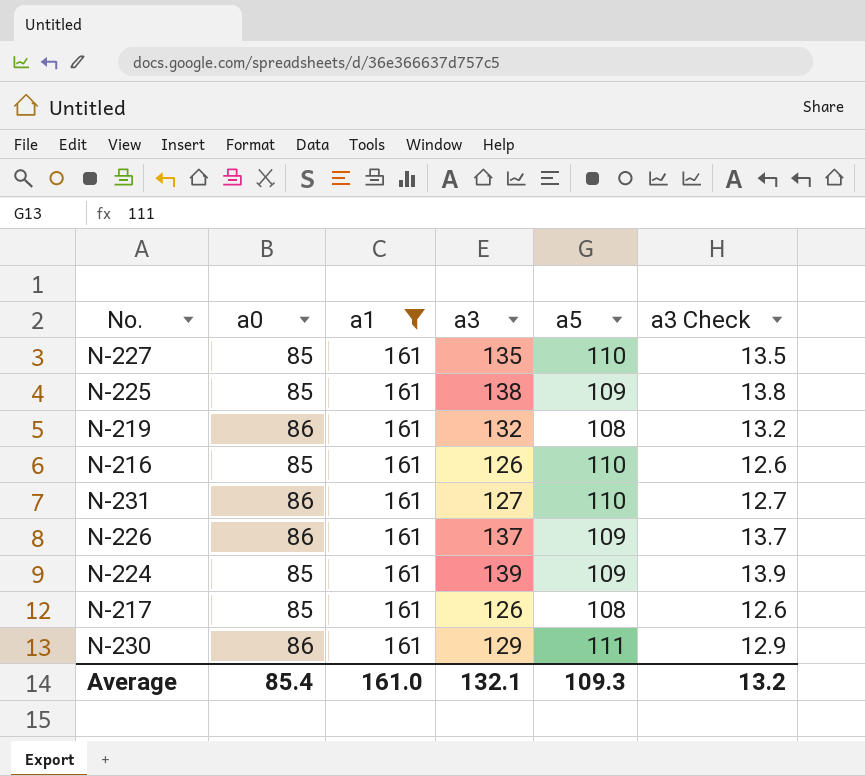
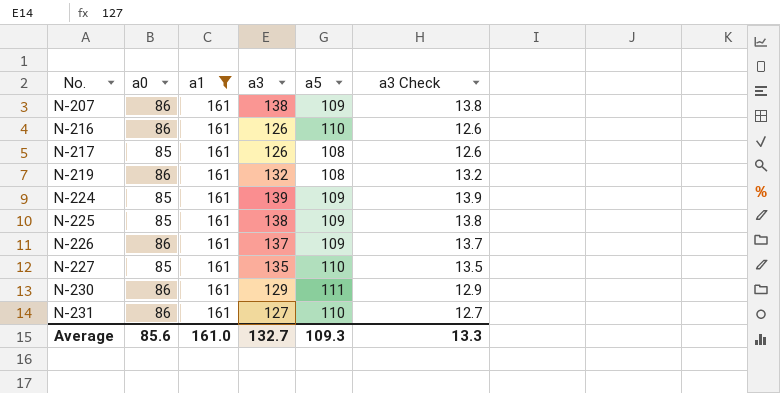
row order: none -> No. ascending
row N-207: none -> 86 | 161 | 138 | 109 | 13.8
N-216 | a0: 85 -> 86
Average | a0: 85.4 -> 85.6
Average | a3: 132.1 -> 132.7
Average | a3 Check: 13.2 -> 13.3

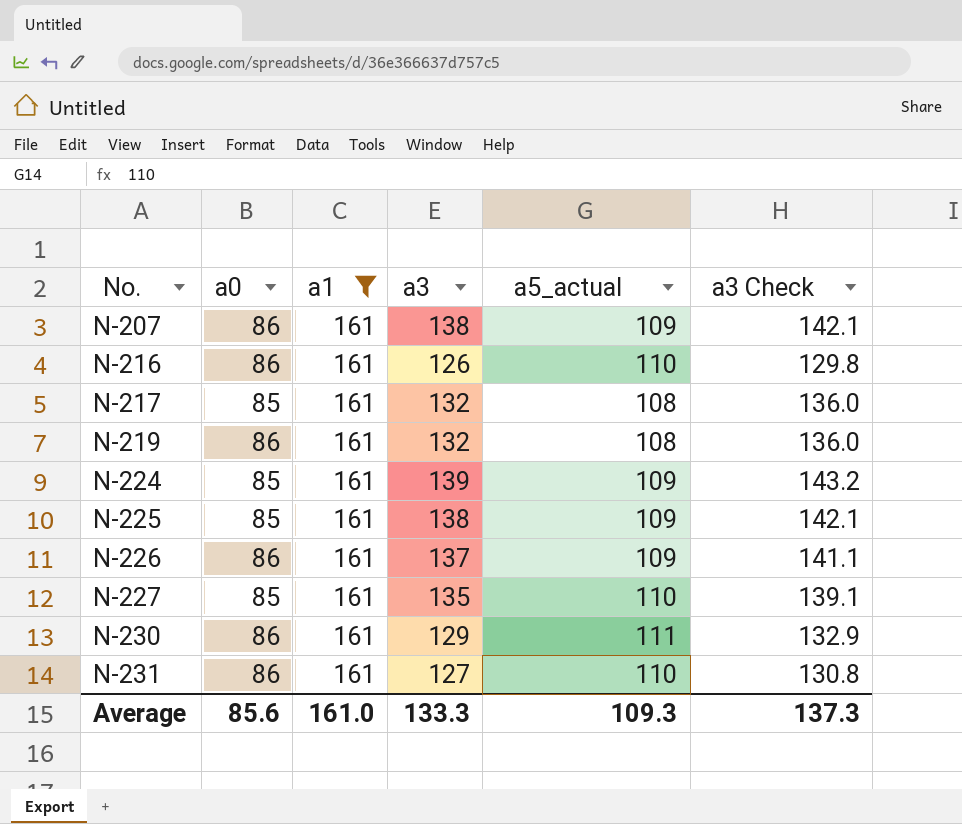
column name: a5 -> a5_actual
column a3 Check | formula: [a3] * 0.1 -> [a3] * 1.03
N-217 | a3: 126 -> 132
Average | a3: 132.7 -> 133.3
Average | a3 Check: 13.3 -> 137.3

